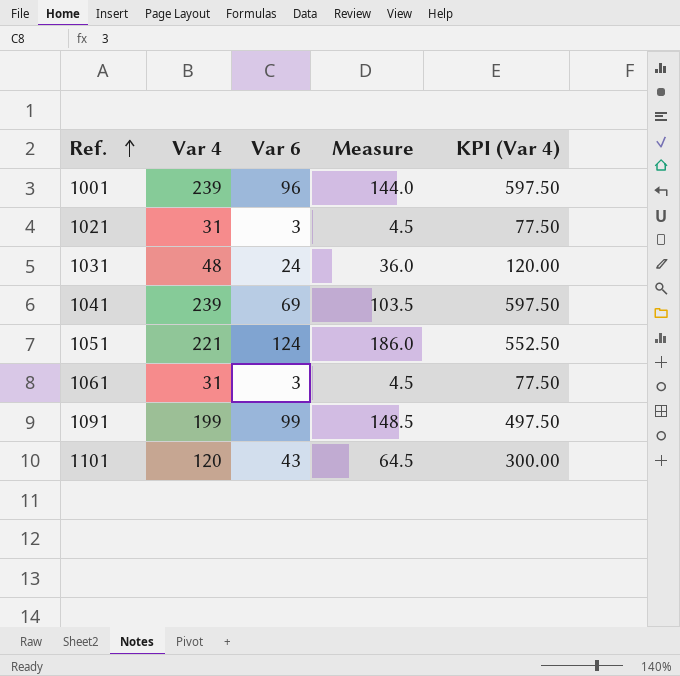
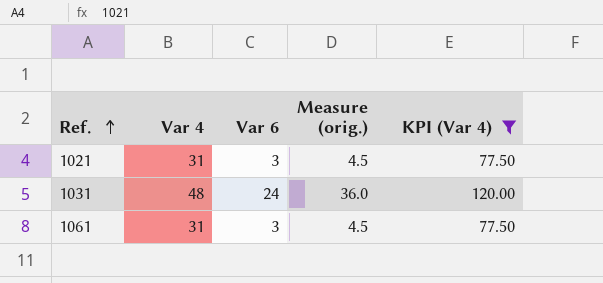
filter: none -> KPI (Var 4) <= 120.00
column name: Measure -> Measure (orig.)

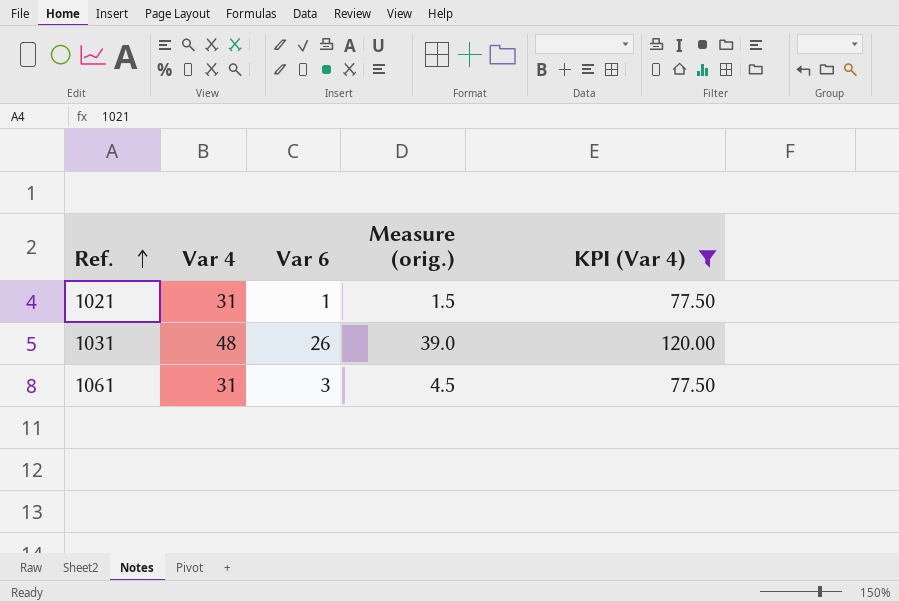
1021 | Var 6: 3 -> 1
1021 | Measure (orig.): 4.5 -> 1.5
1031 | Var 6: 24 -> 26
1031 | Measure (orig.): 36.0 -> 39.0

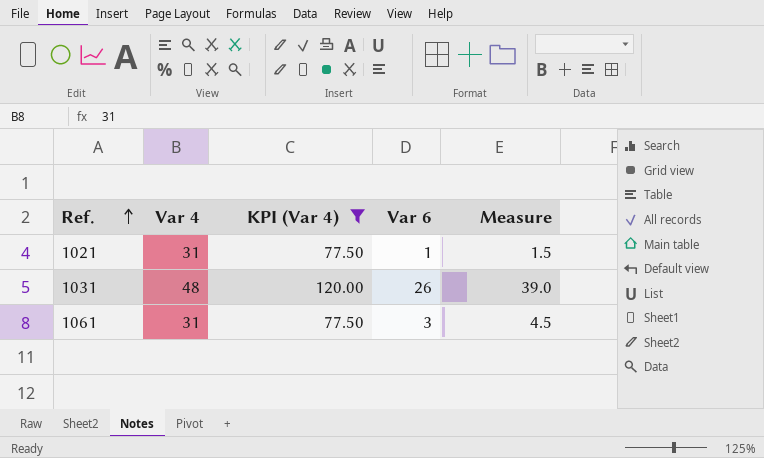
column KPI (Var 4) | position: 5 -> 3
column name: Measure (orig.) -> Measure

